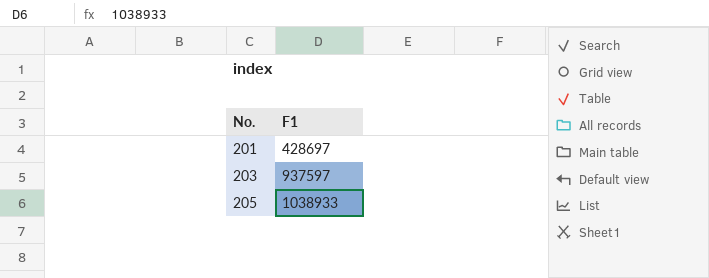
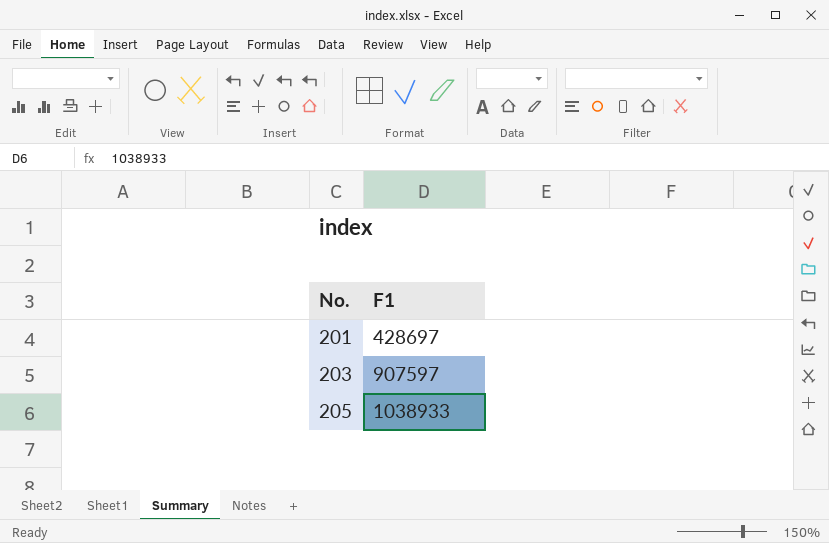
203 | F1: 937597 -> 907597

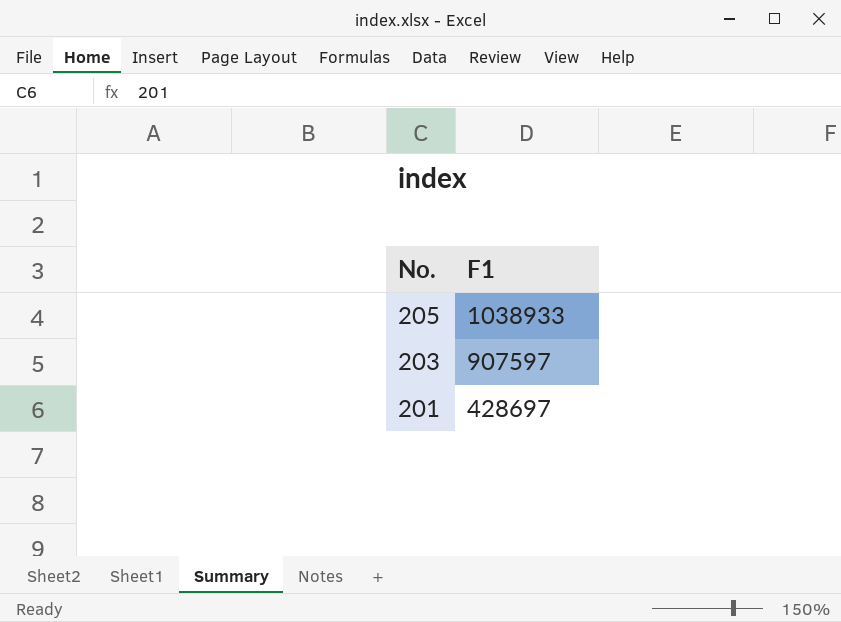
row order: No. ascending -> No. descending

